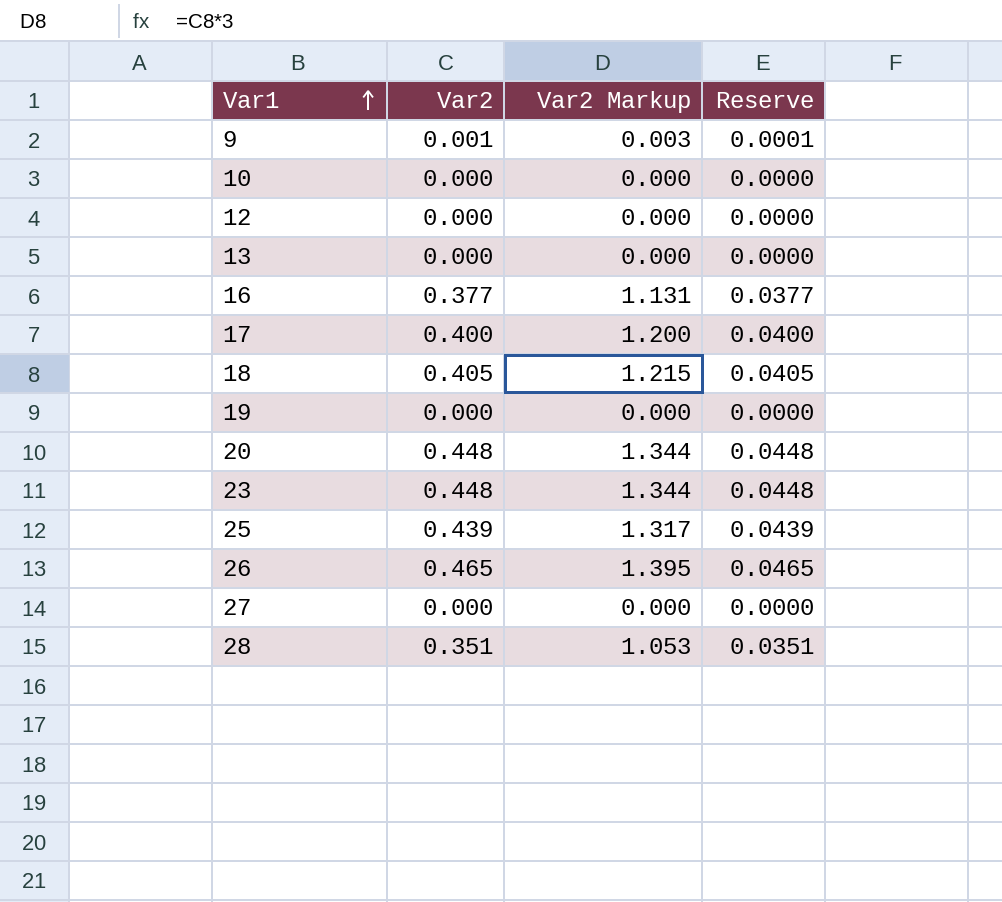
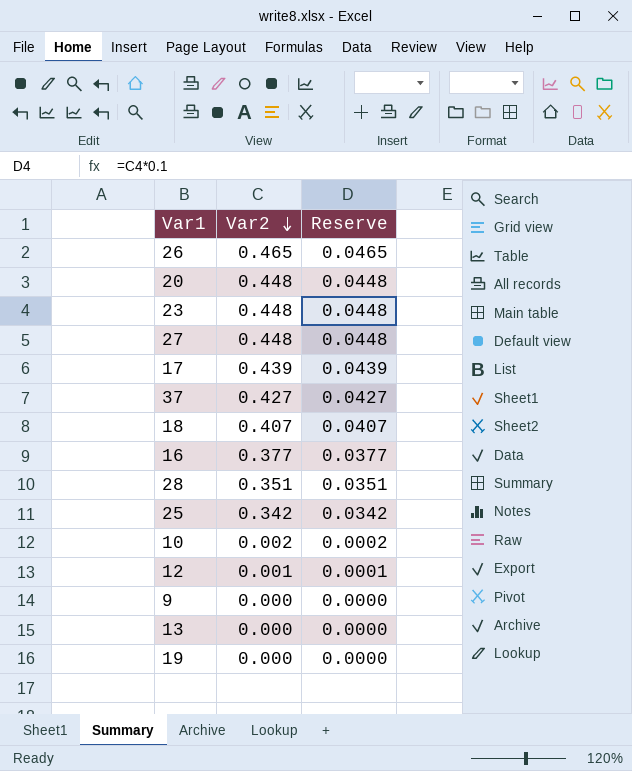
row order: Var1 ascending -> Var2 descending
column Var2 Markup | formula: [Var2] * 3 -> none
27 | Var2: 0.000 -> 0.448
27 | Reserve: 0.0000 -> 0.0448
17 | Var2: 0.400 -> 0.439
17 | Reserve: 0.0400 -> 0.0439
row 37: none -> 0.427 | 0.0427
18 | Var2: 0.405 -> 0.407
18 | Reserve: 0.0405 -> 0.0407
25 | Var2: 0.439 -> 0.342
25 | Reserve: 0.0439 -> 0.0342
10 | Var2: 0.000 -> 0.002
10 | Reserve: 0.0000 -> 0.0002
12 | Var2: 0.000 -> 0.001
12 | Reserve: 0.0000 -> 0.0001
9 | Var2: 0.001 -> 0.000
9 | Reserve: 0.0001 -> 0.0000

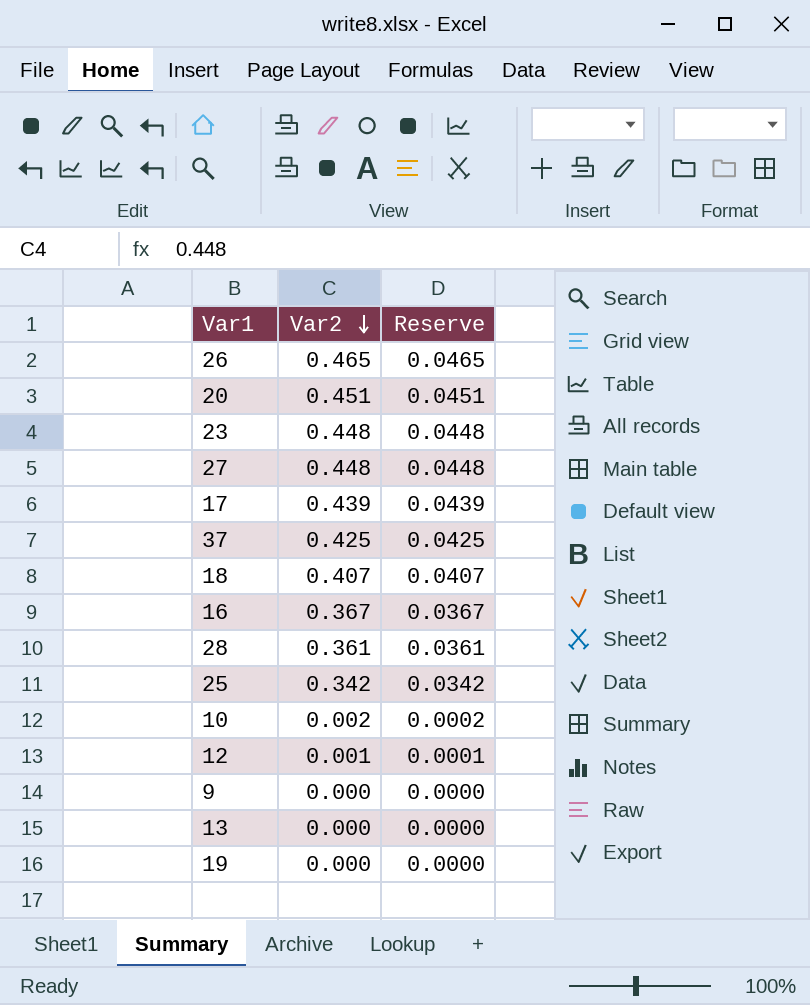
20 | Var2: 0.448 -> 0.451
20 | Reserve: 0.0448 -> 0.0451
37 | Var2: 0.427 -> 0.425
37 | Reserve: 0.0427 -> 0.0425
16 | Var2: 0.377 -> 0.367
16 | Reserve: 0.0377 -> 0.0367
28 | Var2: 0.351 -> 0.361
28 | Reserve: 0.0351 -> 0.0361

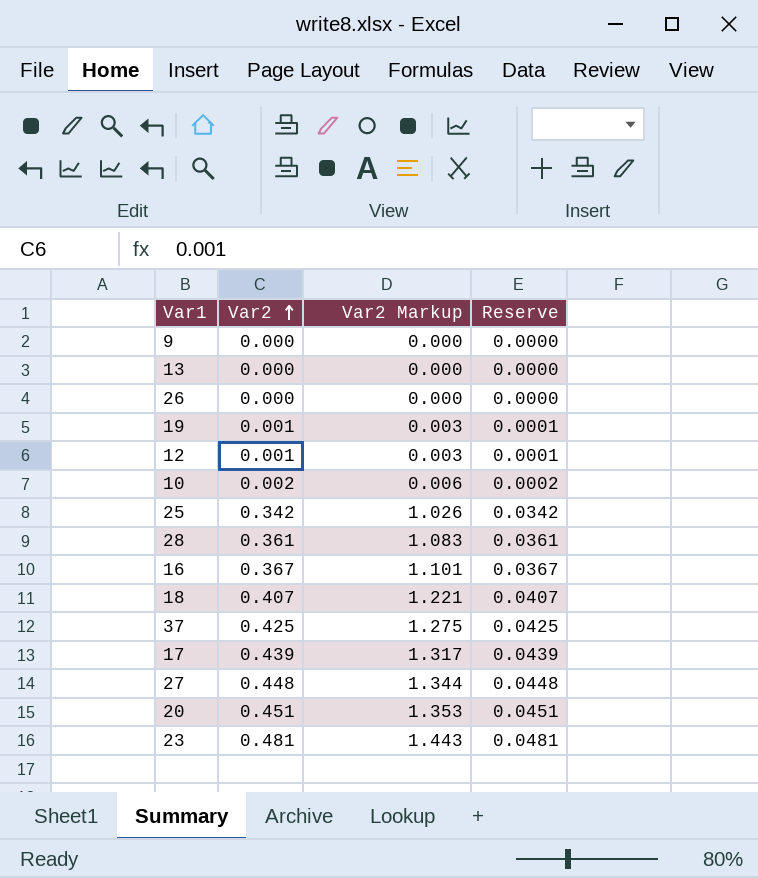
row order: Var2 descending -> Var2 ascending
column Var2 Markup | formula: none -> [Var2] * 3
26 | Var2: 0.465 -> 0.000
26 | Reserve: 0.0465 -> 0.0000
19 | Var2: 0.000 -> 0.001
19 | Reserve: 0.0000 -> 0.0001
23 | Var2: 0.448 -> 0.481
23 | Reserve: 0.0448 -> 0.0481

